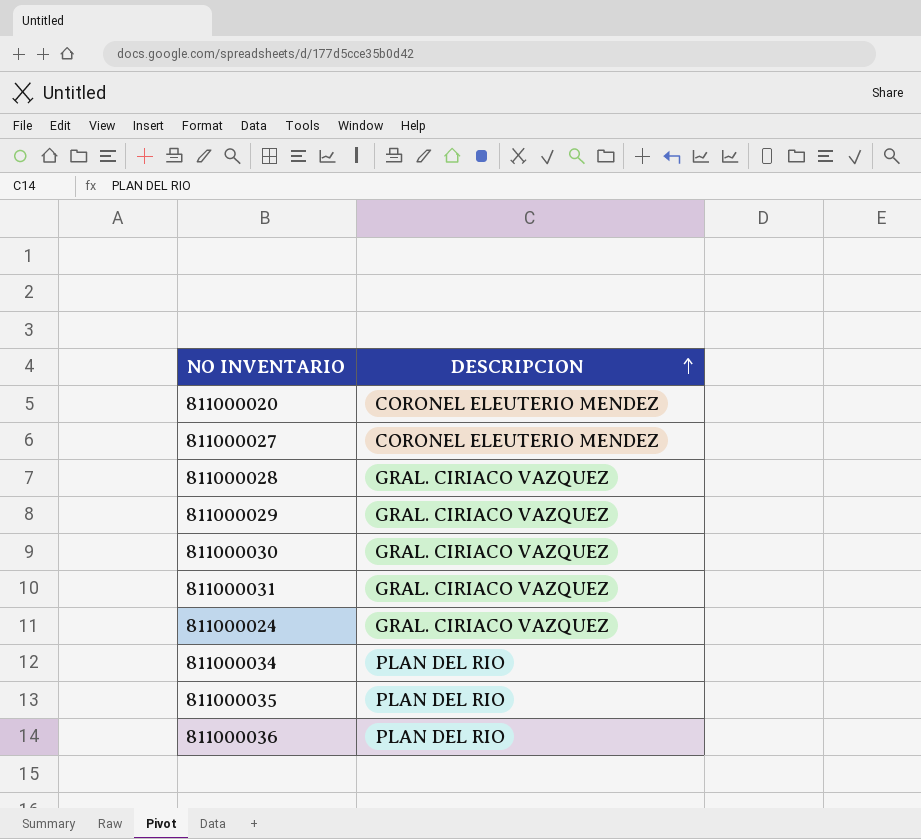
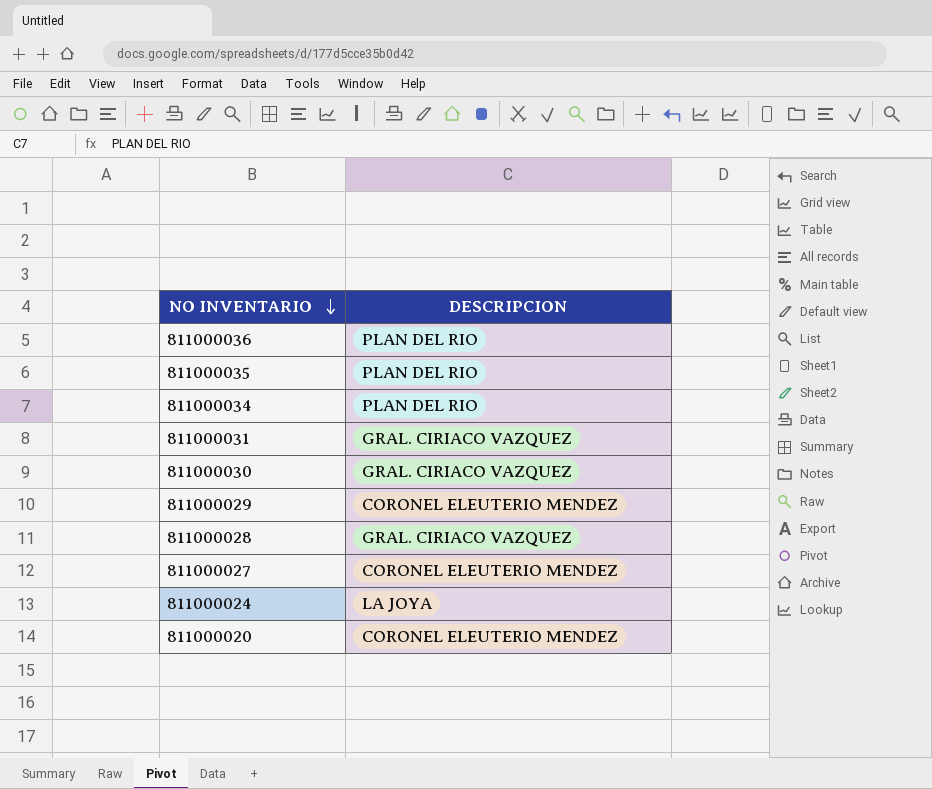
row order: DESCRIPCION ascending -> NO INVENTARIO descending
811000029 | DESCRIPCION: GRAL. CIRIACO VAZQUEZ -> CORONEL ELEUTERIO MENDEZ
811000024 | DESCRIPCION: GRAL. CIRIACO VAZQUEZ -> LA JOYA

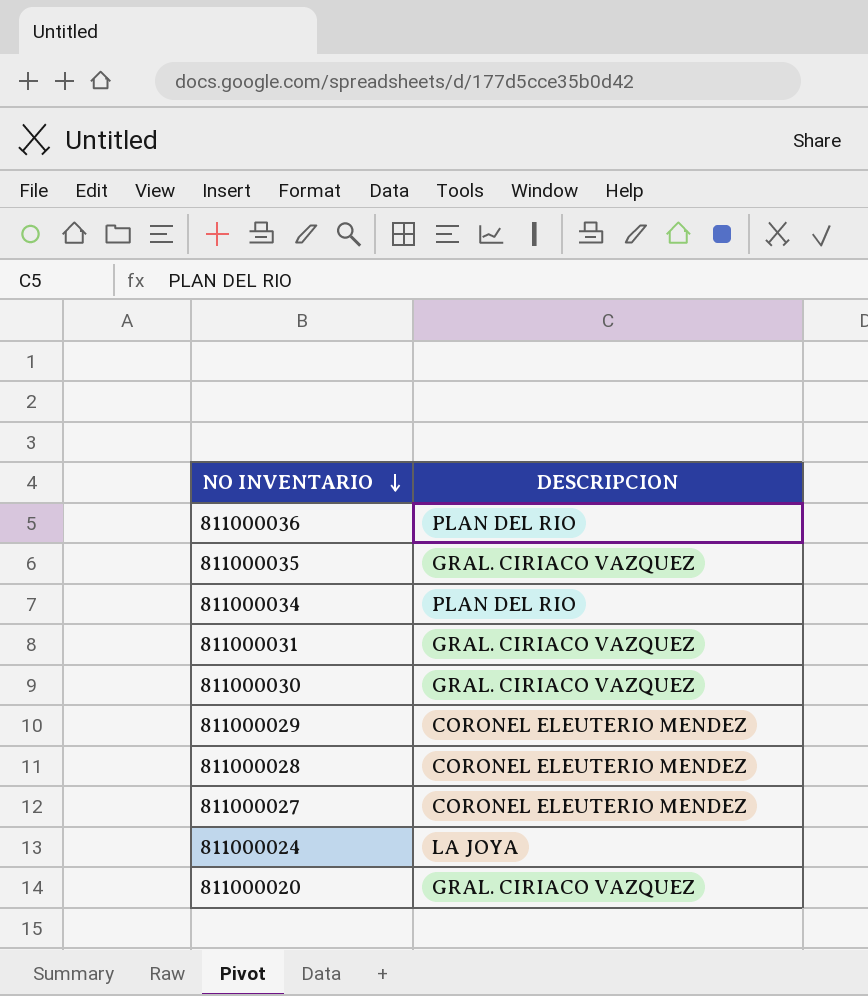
811000035 | DESCRIPCION: PLAN DEL RIO -> GRAL. CIRIACO VAZQUEZ
811000028 | DESCRIPCION: GRAL. CIRIACO VAZQUEZ -> CORONEL ELEUTERIO MENDEZ
811000020 | DESCRIPCION: CORONEL ELEUTERIO MENDEZ -> GRAL. CIRIACO VAZQUEZ

